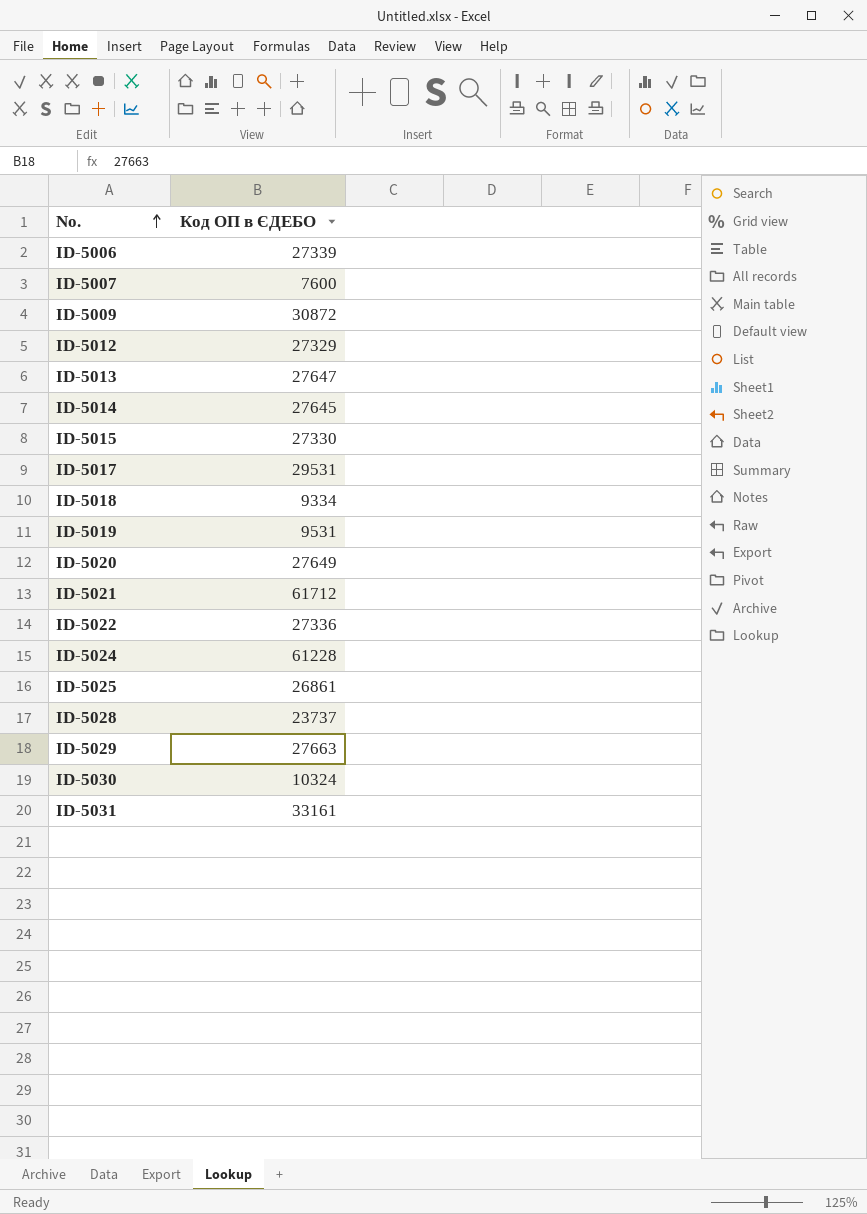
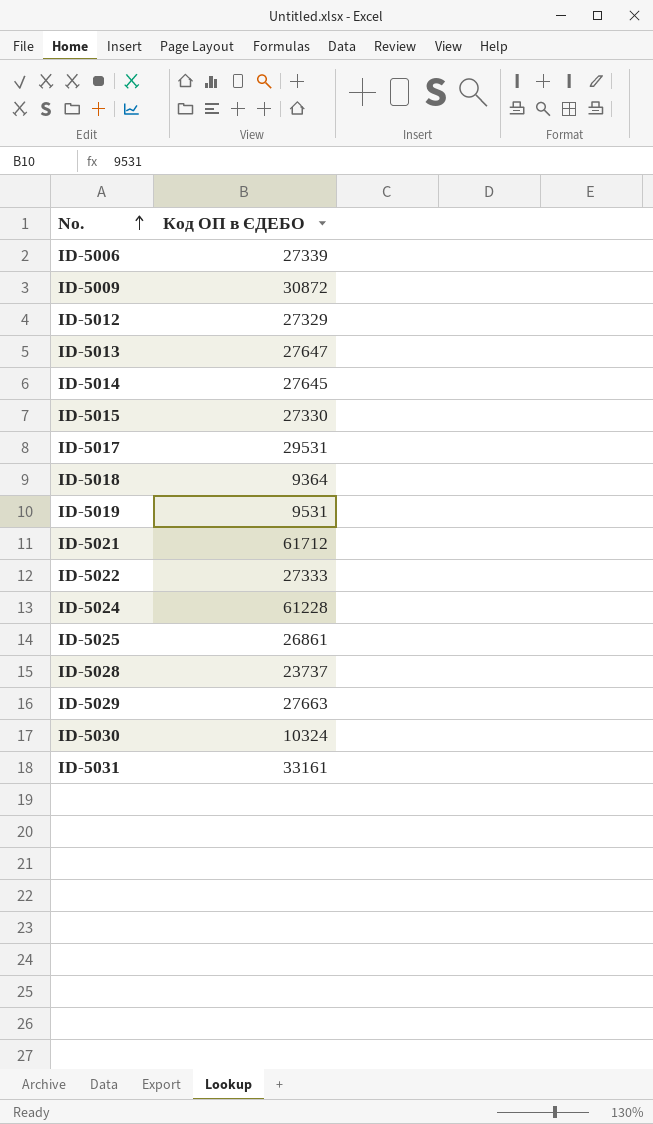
row ID-5007: 7600 -> none
row ID-5020: 27649 -> none
ID-5018 | Код ОП в ЄДЕБО: 9334 -> 9364
ID-5022 | Код ОП в ЄДЕБО: 27336 -> 27333

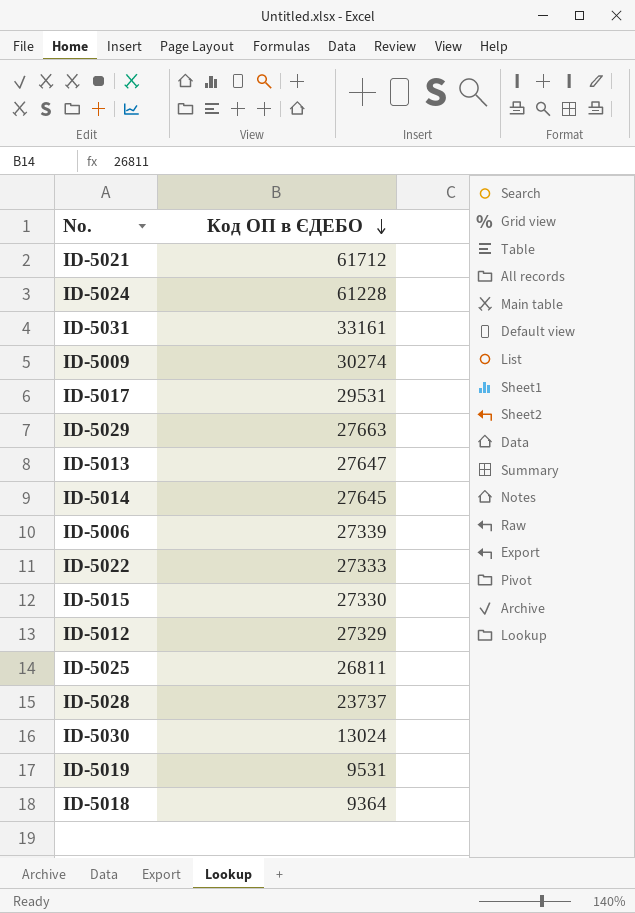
row order: No. ascending -> Код ОП в ЄДЕБО descending
ID-5009 | Код ОП в ЄДЕБО: 30872 -> 30274
ID-5025 | Код ОП в ЄДЕБО: 26861 -> 26811
ID-5030 | Код ОП в ЄДЕБО: 10324 -> 13024

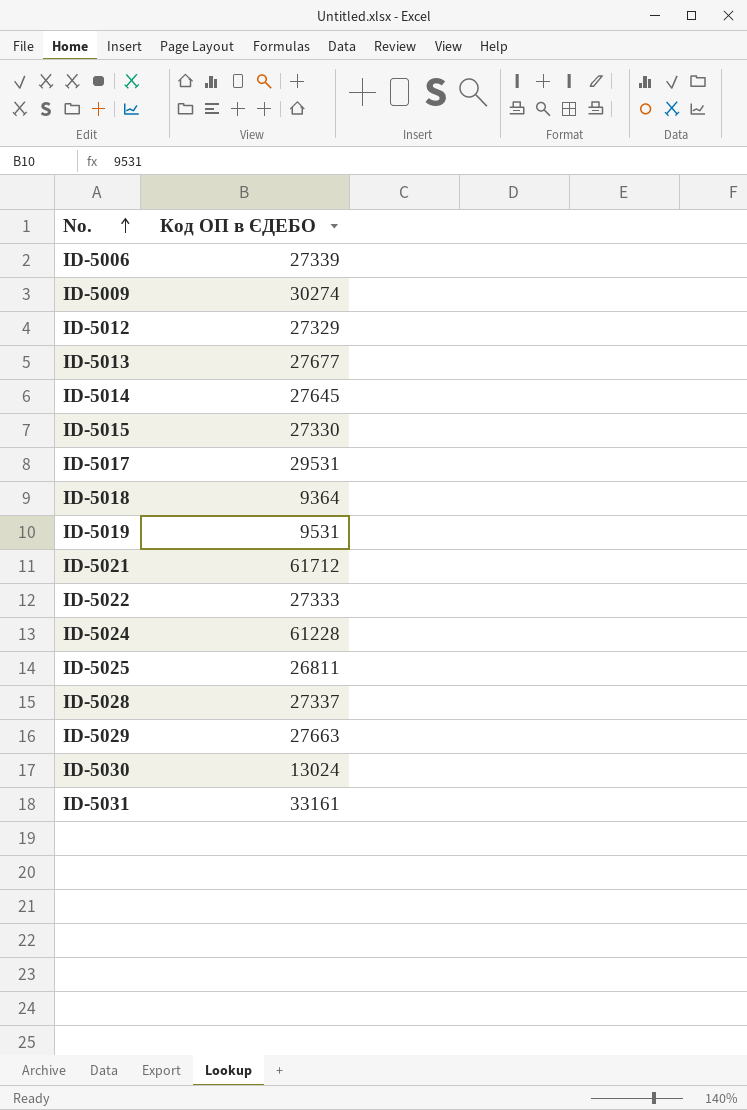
row order: Код ОП в ЄДЕБО descending -> No. ascending
ID-5013 | Код ОП в ЄДЕБО: 27647 -> 27677
ID-5028 | Код ОП в ЄДЕБО: 23737 -> 27337

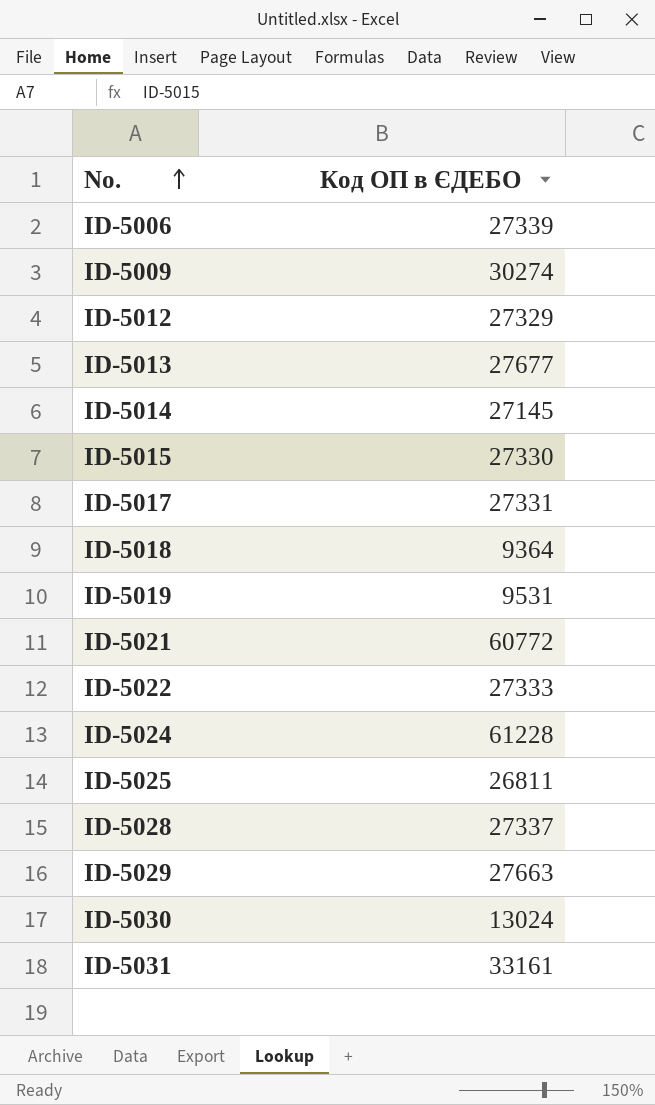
ID-5014 | Код ОП в ЄДЕБО: 27645 -> 27145
ID-5017 | Код ОП в ЄДЕБО: 29531 -> 27331
ID-5021 | Код ОП в ЄДЕБО: 61712 -> 60772

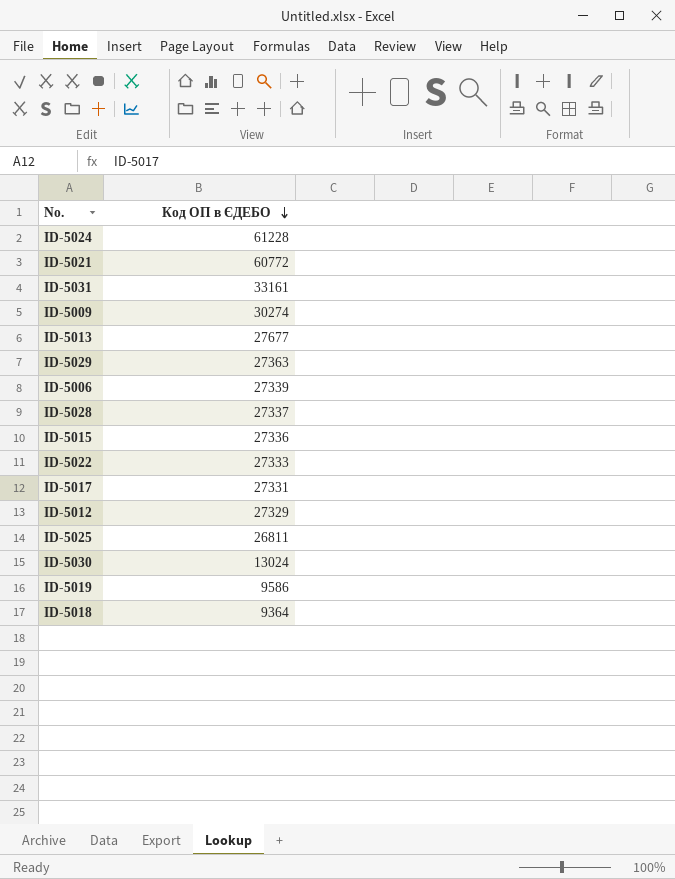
row order: No. ascending -> Код ОП в ЄДЕБО descending
row ID-5014: 27145 -> none
ID-5029 | Код ОП в ЄДЕБО: 27663 -> 27363
ID-5015 | Код ОП в ЄДЕБО: 27330 -> 27336
ID-5019 | Код ОП в ЄДЕБО: 9531 -> 9586

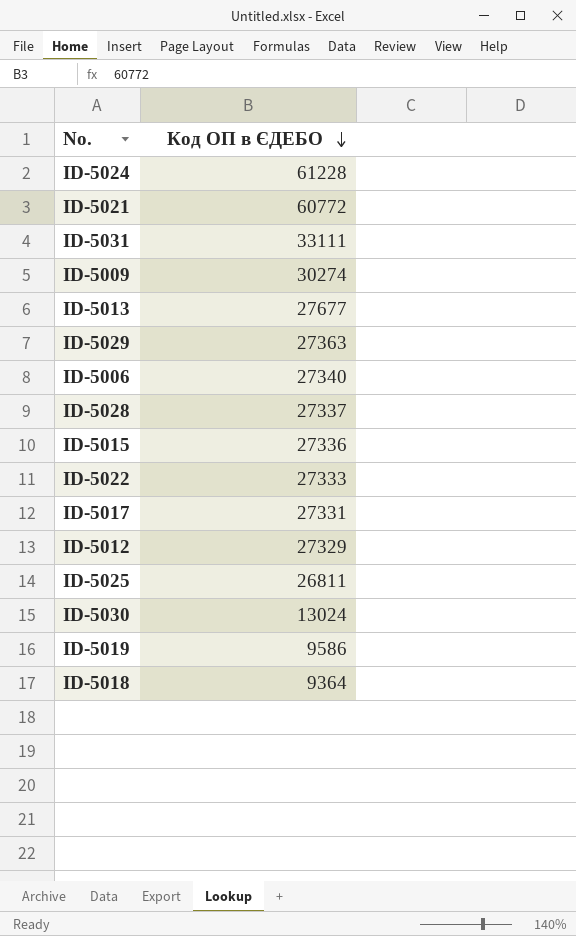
ID-5031 | Код ОП в ЄДЕБО: 33161 -> 33111
ID-5006 | Код ОП в ЄДЕБО: 27339 -> 27340

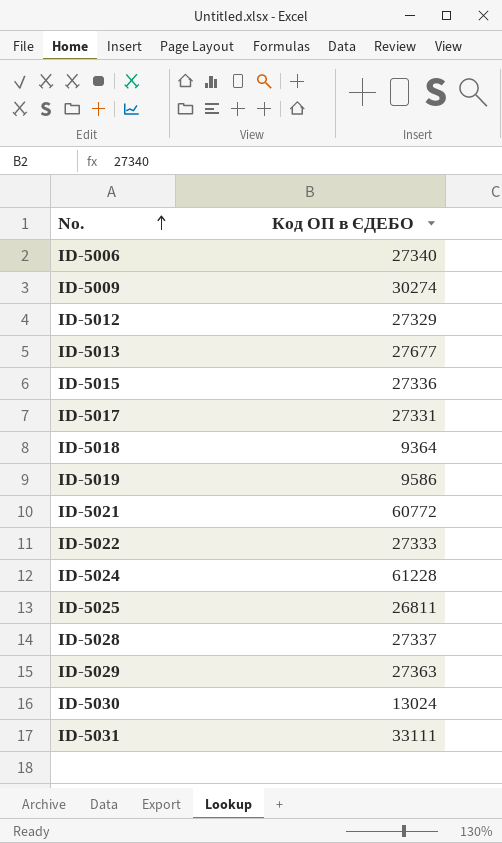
row order: Код ОП в ЄДЕБО descending -> No. ascending

